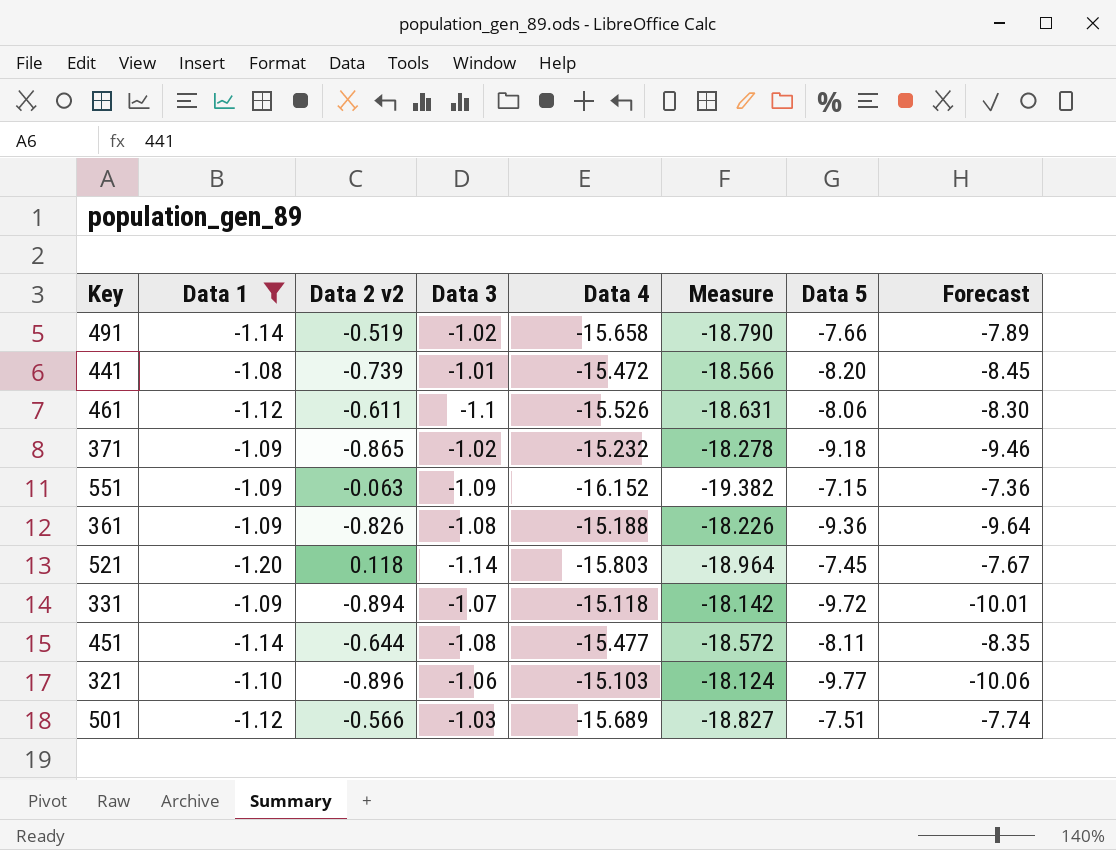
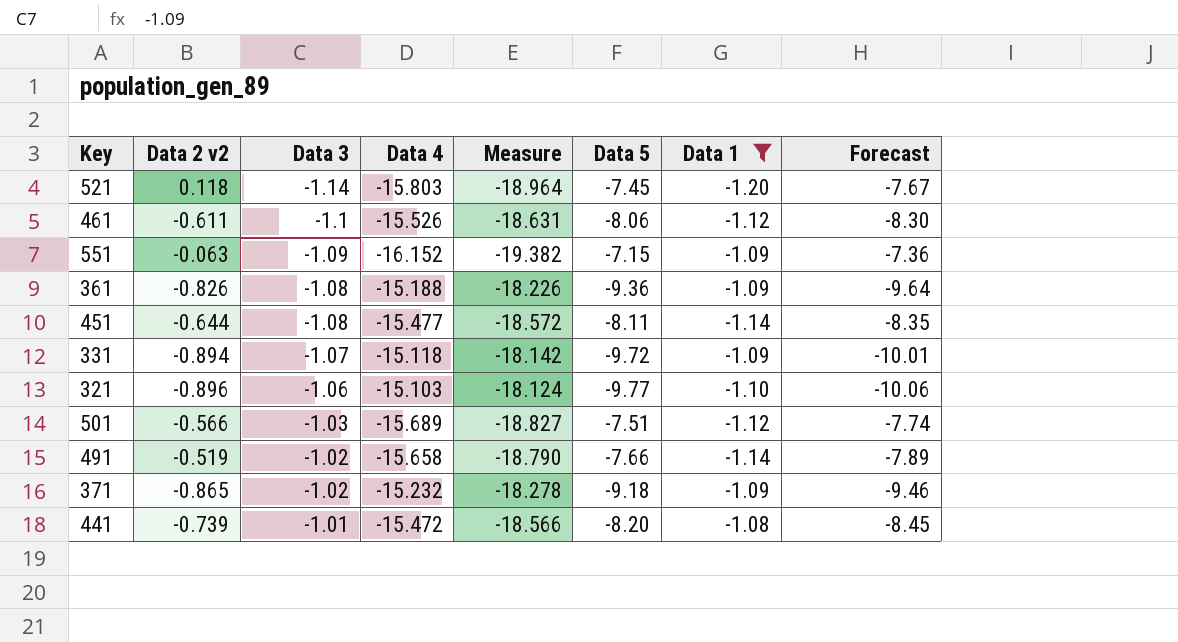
row order: none -> Data 3 ascending
column Data 1 | position: 2 -> 7

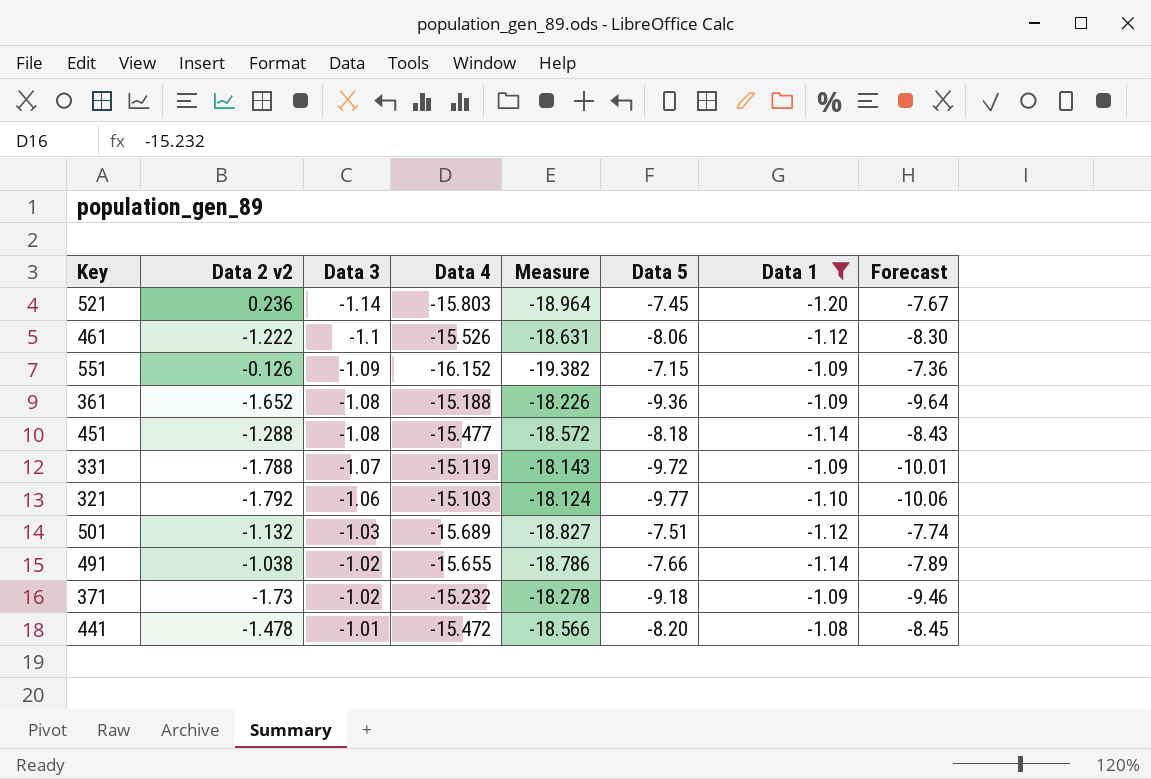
521 | Data 2 v2: 0.118 -> 0.236
461 | Data 2 v2: -0.611 -> -1.222
551 | Data 2 v2: -0.063 -> -0.126
361 | Data 2 v2: -0.826 -> -1.652
451 | Data 2 v2: -0.644 -> -1.288
451 | Data 5: -8.11 -> -8.18
451 | Forecast: -8.35 -> -8.43
331 | Data 2 v2: -0.894 -> -1.788
331 | Data 4: -15.118 -> -15.119
331 | Measure: -18.142 -> -18.143
321 | Data 2 v2: -0.896 -> -1.792
501 | Data 2 v2: -0.566 -> -1.132
491 | Data 2 v2: -0.519 -> -1.038
491 | Data 4: -15.658 -> -15.655
491 | Measure: -18.790 -> -18.786
371 | Data 2 v2: -0.865 -> -1.73
441 | Data 2 v2: -0.739 -> -1.478

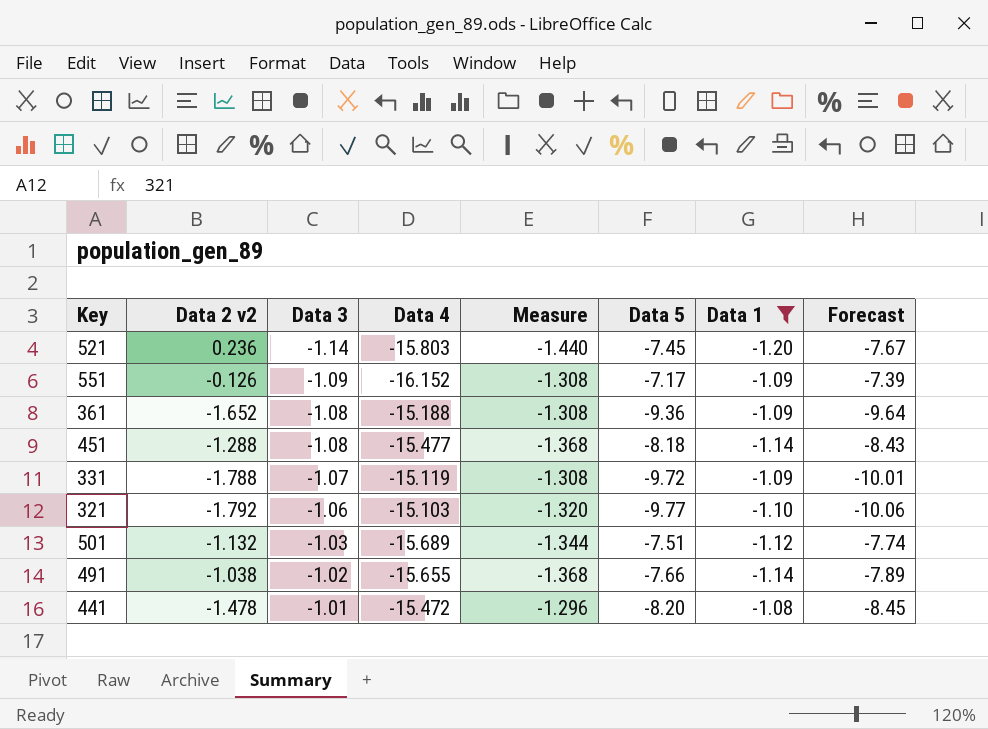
column Measure | formula: [Data 4] * 1.2 -> [Data 1] * 1.2
row 461: -1.222 | -1.1 | -15.526 | -18.631 | -8.06 | -1.12 | -8.30 -> none
row 371: -1.73 | -1.02 | -15.232 | -18.278 | -9.18 | -1.09 | -9.46 -> none
551 | Data 5: -7.15 -> -7.17
551 | Forecast: -7.36 -> -7.39

